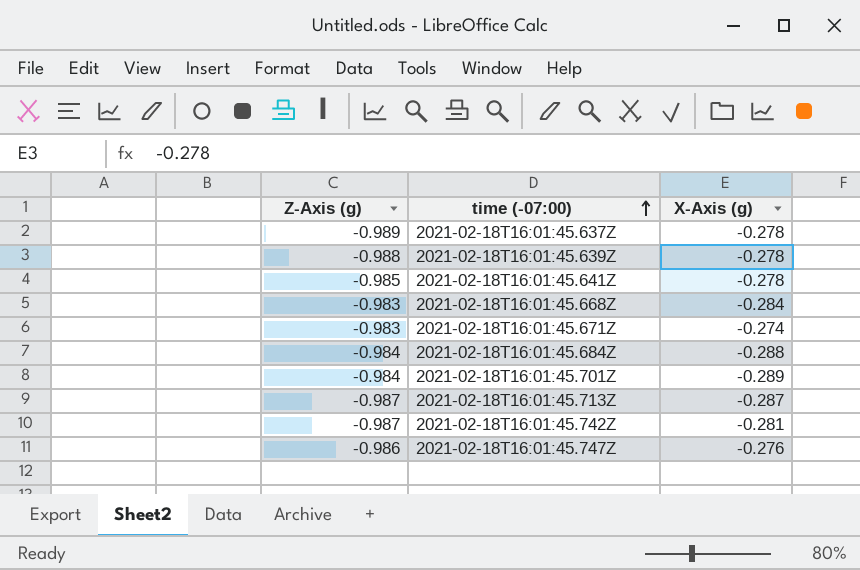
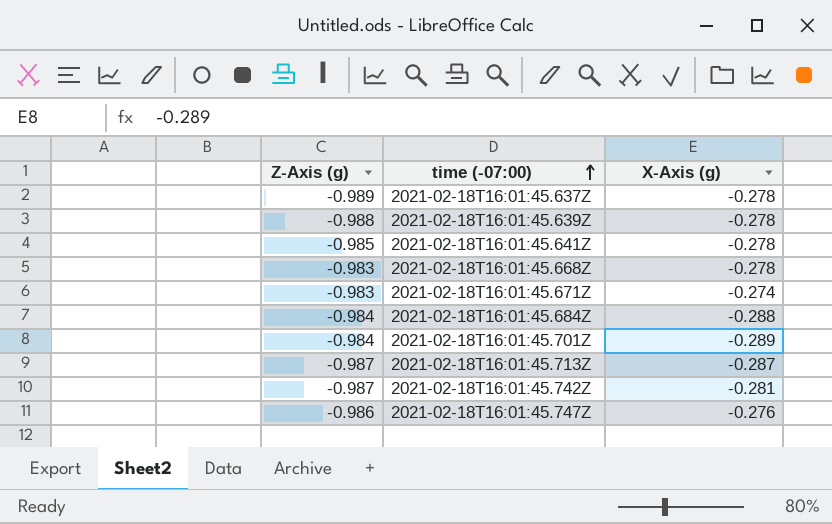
2021-02-18T16:01:45.668Z | X-Axis (g): -0.284 -> -0.278

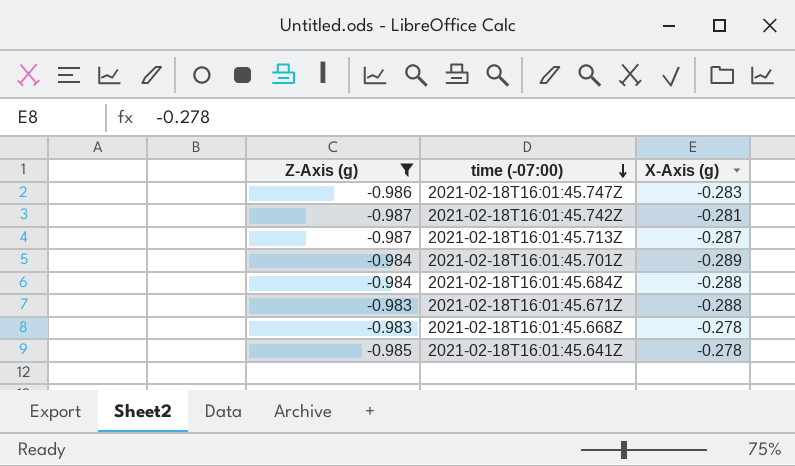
filter: none -> Z-Axis (g) >= -0.987
row order: time (-07:00) ascending -> time (-07:00) descending
2021-02-18T16:01:45.747Z | X-Axis (g): -0.276 -> -0.283
2021-02-18T16:01:45.671Z | X-Axis (g): -0.274 -> -0.288

